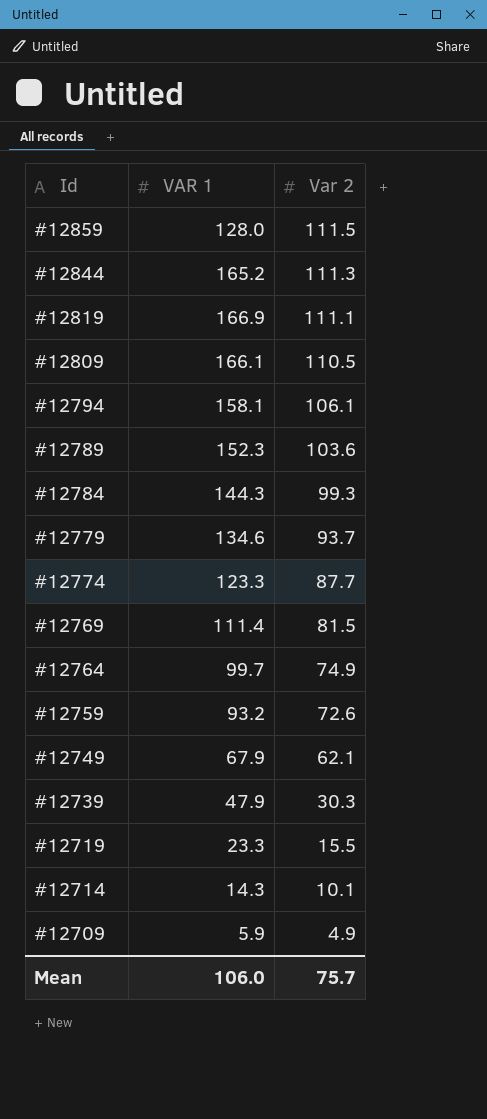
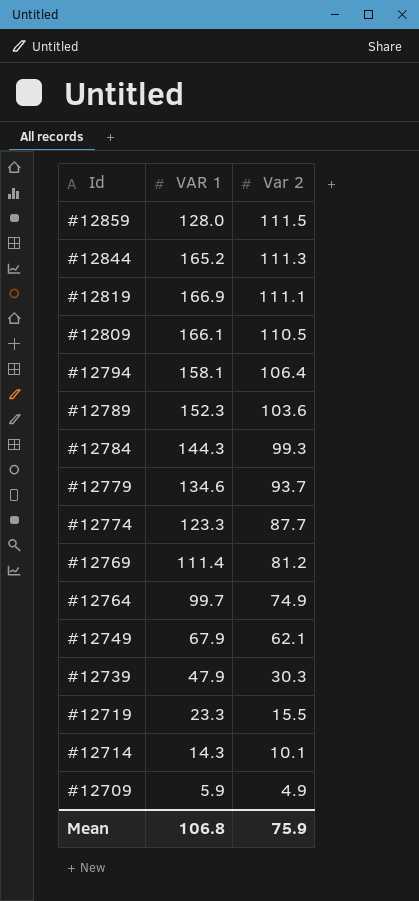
row #12759: 93.2 | 72.6 -> none
#12794 | Var 2: 106.1 -> 106.4
#12769 | Var 2: 81.5 -> 81.2
Mean | VAR 1: 106.0 -> 106.8
Mean | Var 2: 75.7 -> 75.9

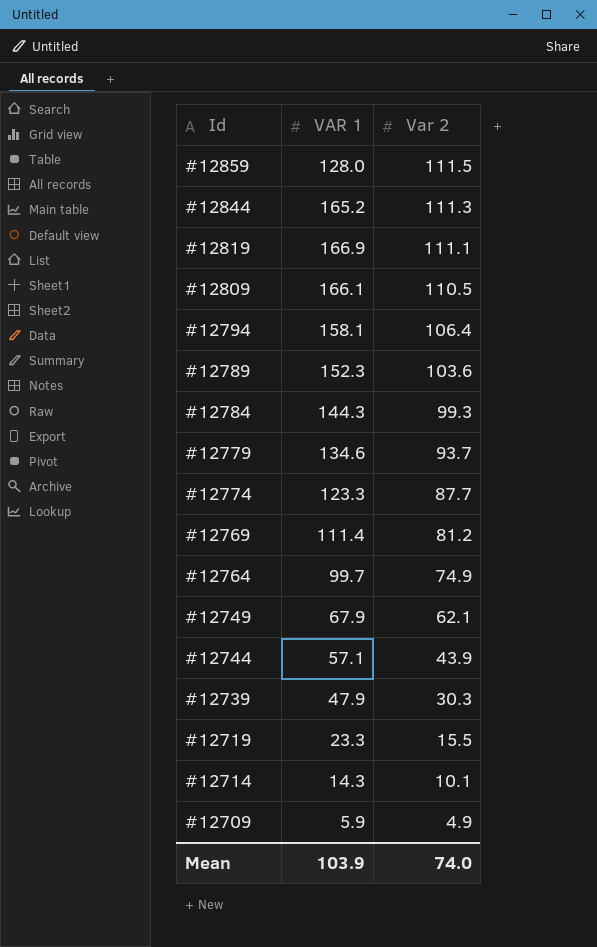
row #12744: none -> 57.1 | 43.9
Mean | VAR 1: 106.8 -> 103.9
Mean | Var 2: 75.9 -> 74.0

